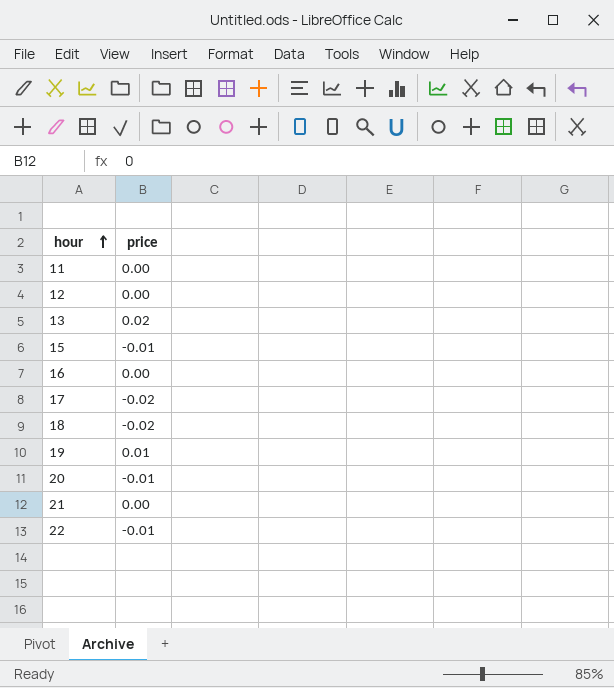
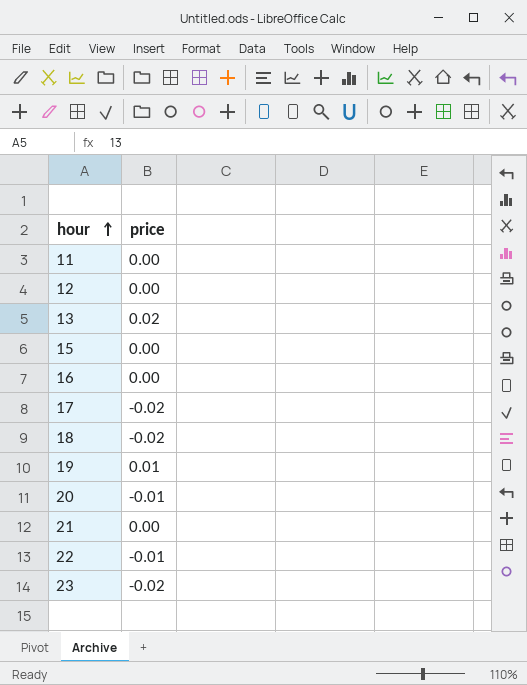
15 | price: -0.01 -> 0.00
row 23: none -> -0.02

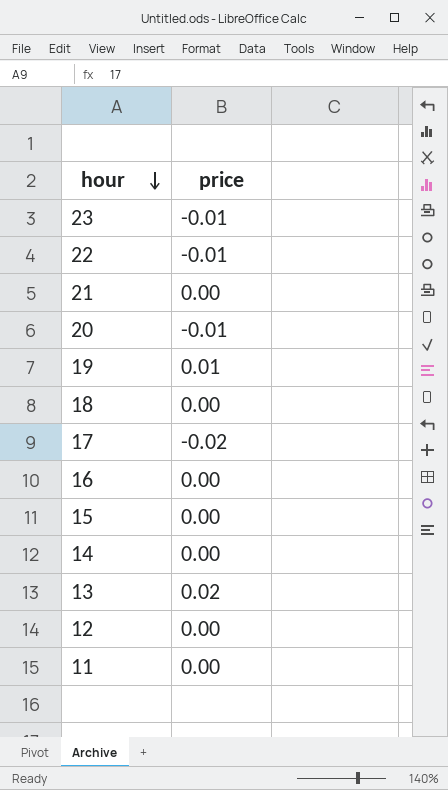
row order: hour ascending -> hour descending
23 | price: -0.02 -> -0.01
18 | price: -0.02 -> 0.00
row 14: none -> 0.00

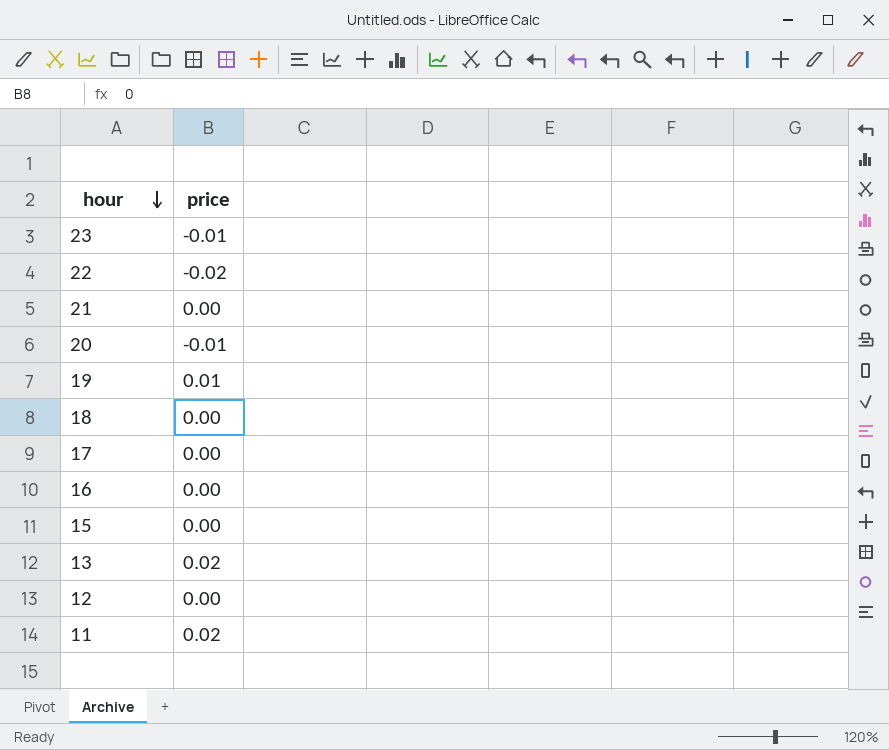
row 14: 0.00 -> none
22 | price: -0.01 -> -0.02
17 | price: -0.02 -> 0.00
11 | price: 0.00 -> 0.02

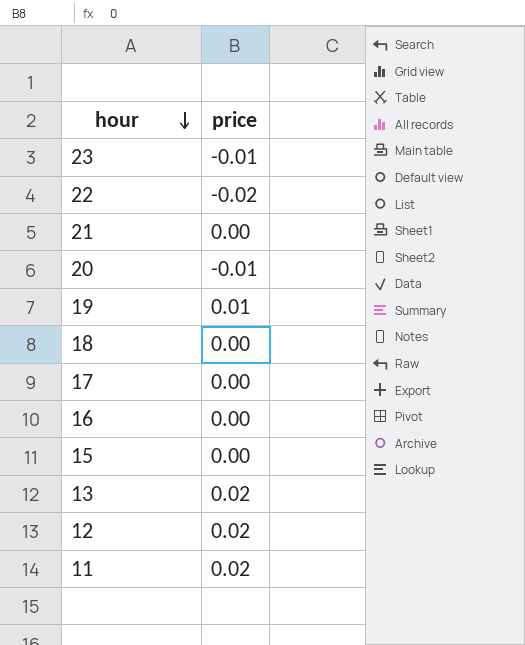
12 | price: 0.00 -> 0.02

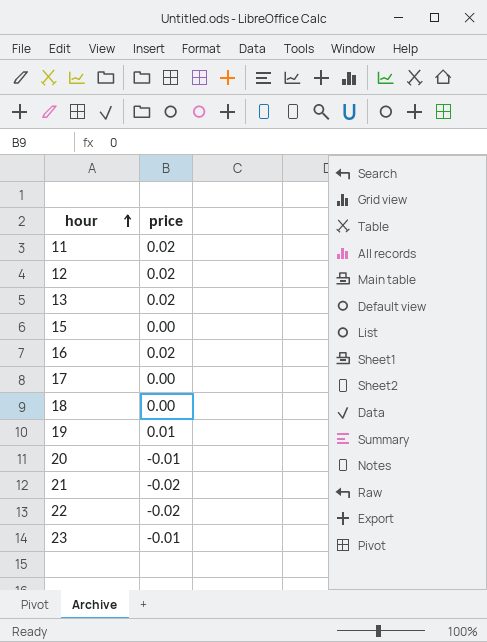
row order: hour descending -> hour ascending
16 | price: 0.00 -> 0.02
21 | price: 0.00 -> -0.02

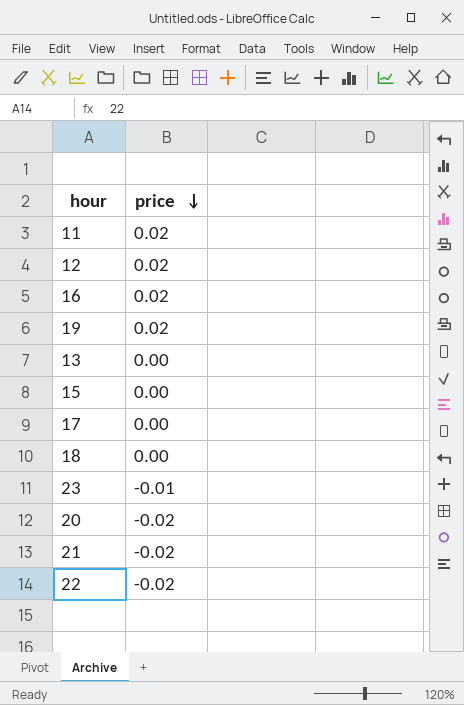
row order: hour ascending -> price descending
19 | price: 0.01 -> 0.02
13 | price: 0.02 -> 0.00
20 | price: -0.01 -> -0.02

